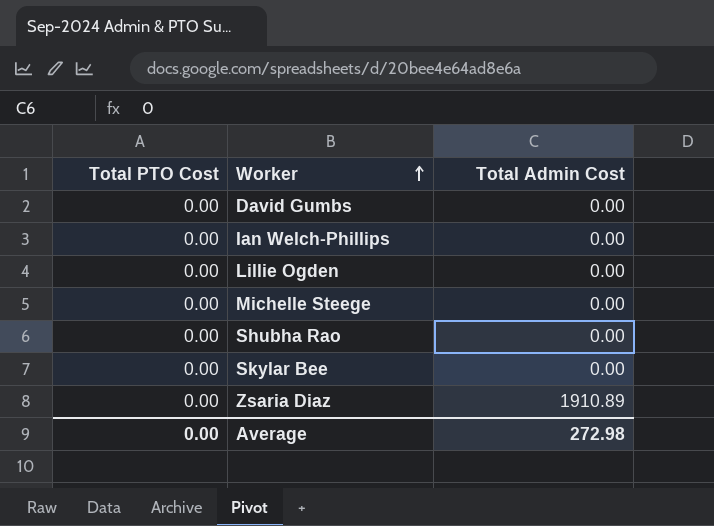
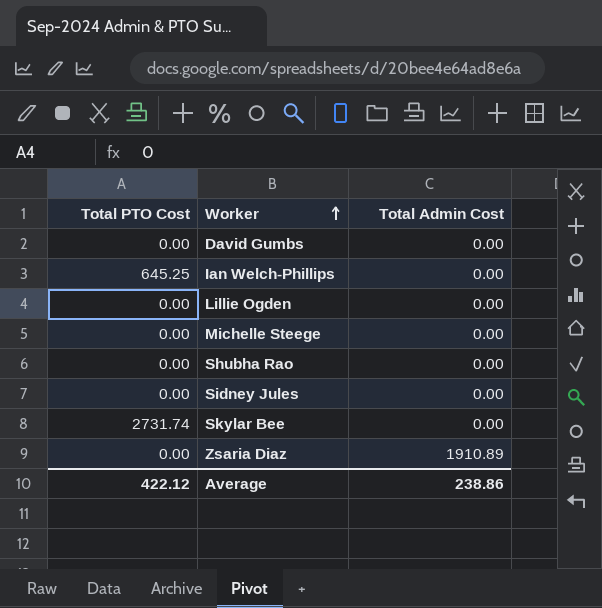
Ian Welch-Phillips | Total PTO Cost: 0.00 -> 645.25
row Sidney Jules: none -> 0.00 | 0.00
Skylar Bee | Total PTO Cost: 0.00 -> 2731.74
Average | Total PTO Cost: 0.00 -> 422.12
Average | Total Admin Cost: 272.98 -> 238.86

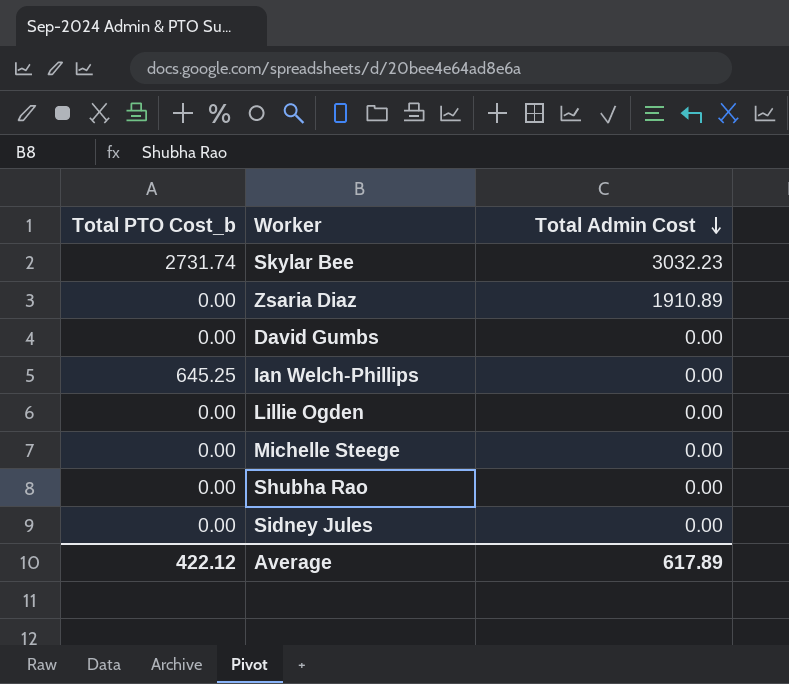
row order: Worker ascending -> Total Admin Cost descending
column name: Total PTO Cost -> Total PTO Cost_b
Skylar Bee | Total Admin Cost: 0.00 -> 3032.23
Average | Total Admin Cost: 238.86 -> 617.89

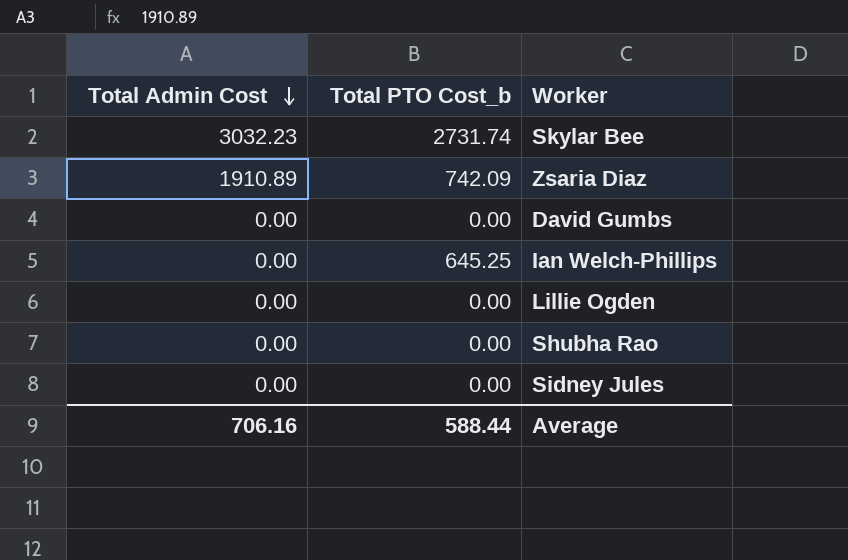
column Total Admin Cost | position: 3 -> 1
row Michelle Steege: 0.00 | 0.00 -> none
Zsaria Diaz | Total PTO Cost_b: 0.00 -> 742.09
Average | Total Admin Cost: 617.89 -> 706.16
Average | Total PTO Cost_b: 422.12 -> 588.44

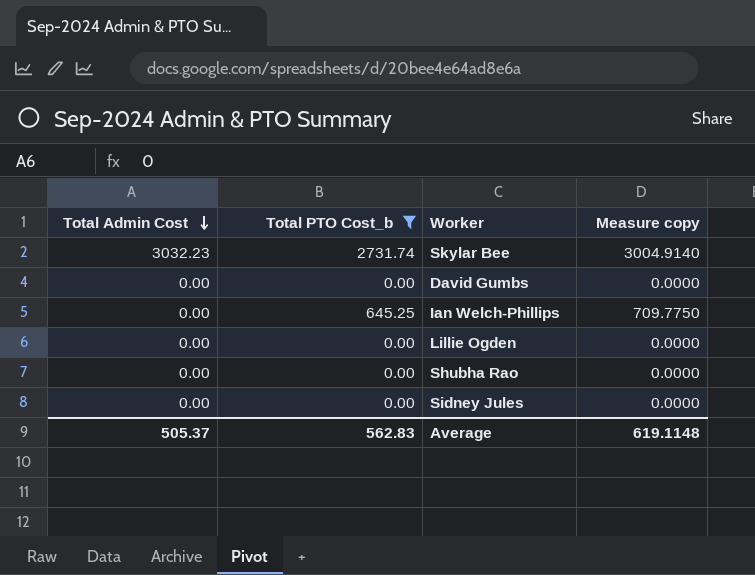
filter: none -> Total PTO Cost_b != 742.09
column Measure copy | formula: none -> [Total PTO Cost_b] * 1.1
Average | Total Admin Cost: 706.16 -> 505.37
Average | Total PTO Cost_b: 588.44 -> 562.83

